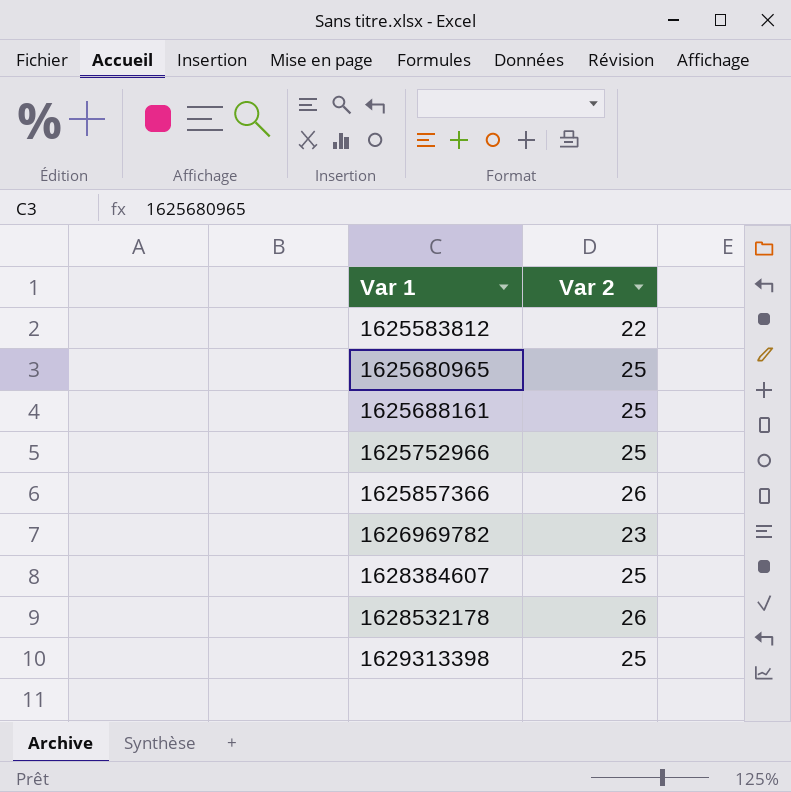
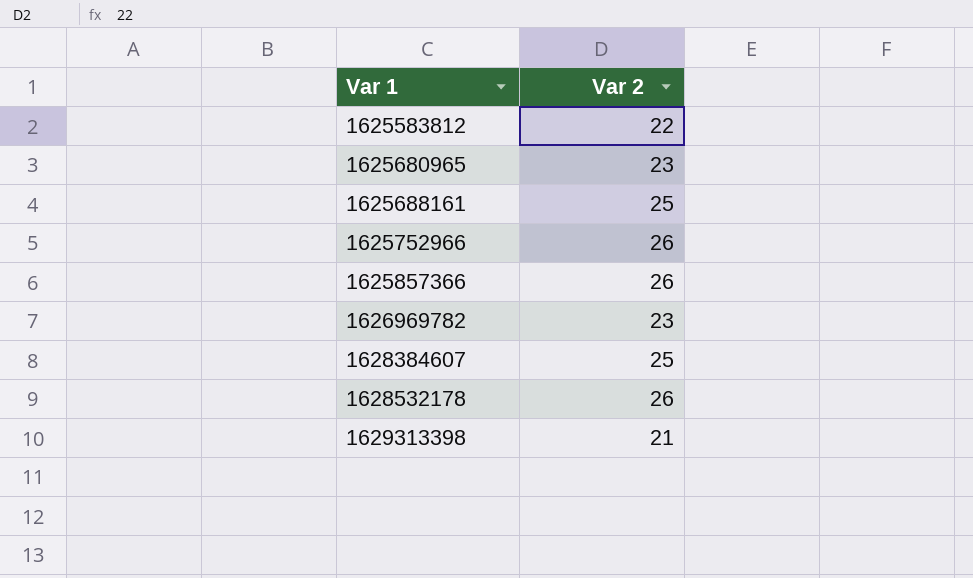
1625680965 | Var 2: 25 -> 23
1625752966 | Var 2: 25 -> 26
1629313398 | Var 2: 25 -> 21

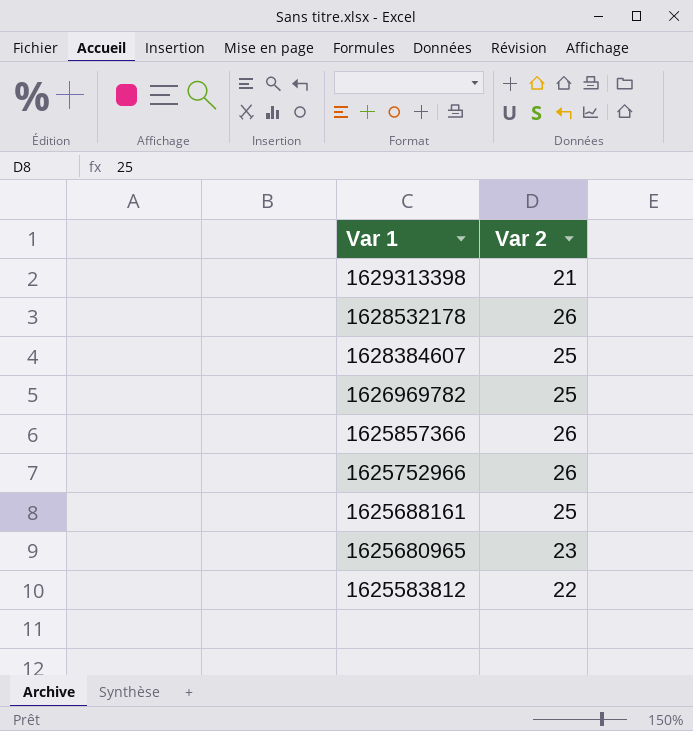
row order: Var 1 ascending -> Var 1 descending
1626969782 | Var 2: 23 -> 25

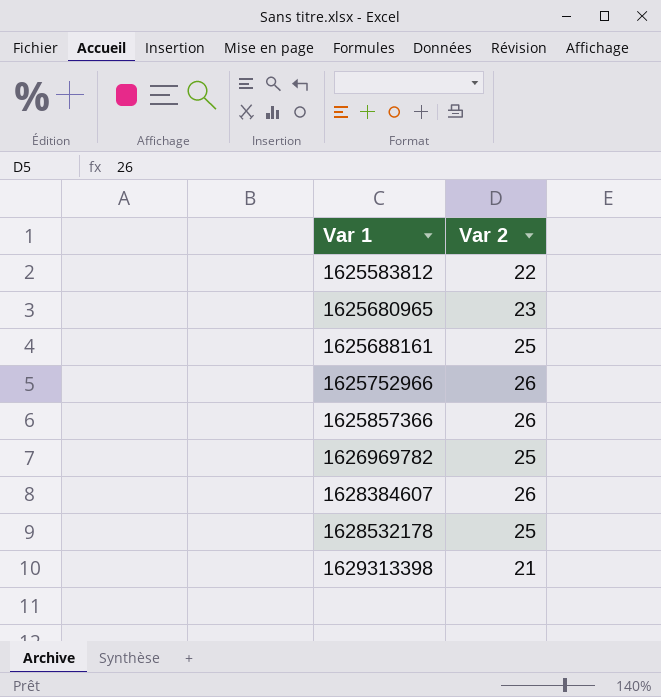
row order: Var 1 descending -> Var 1 ascending
1628384607 | Var 2: 25 -> 26
1628532178 | Var 2: 26 -> 25

